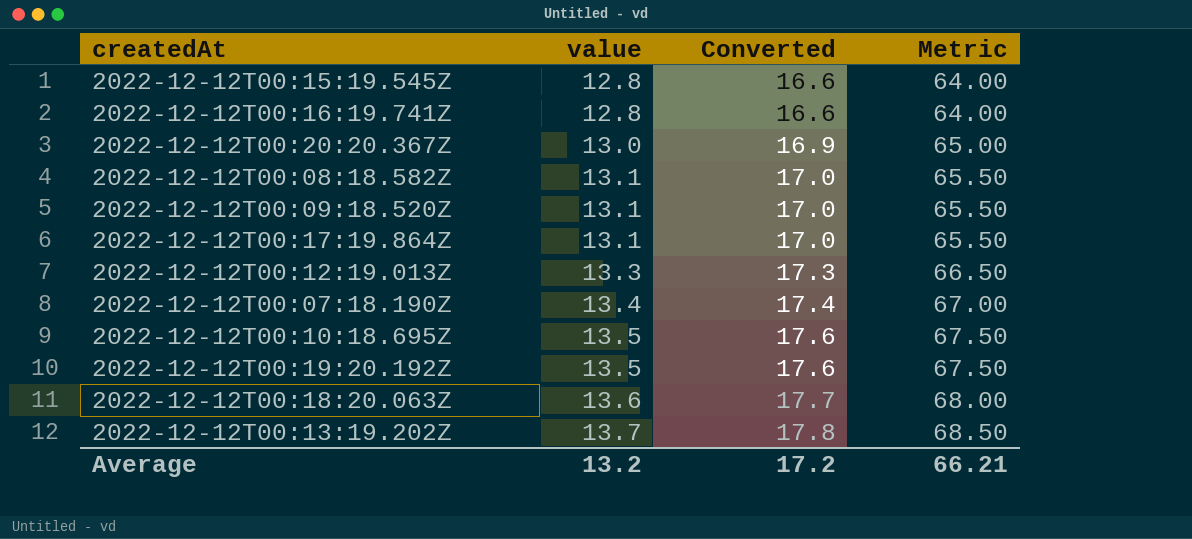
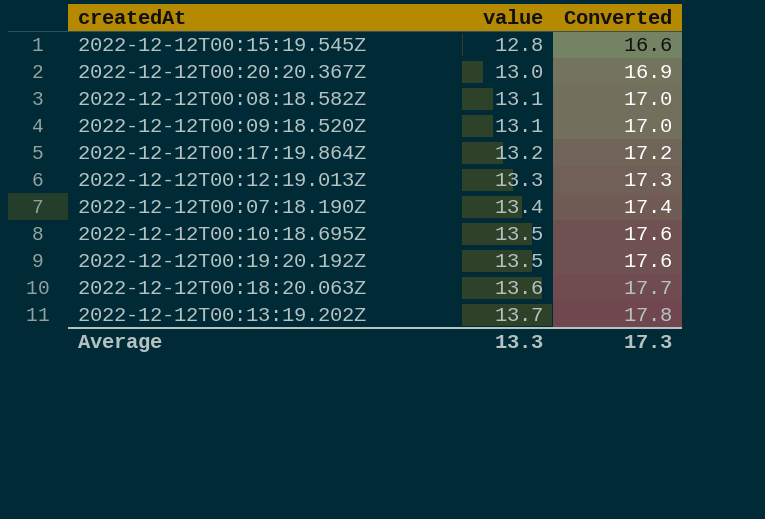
column Metric | formula: [value] * 5 -> none
row 2022-12-12T00:16:19.741Z: 12.8 | 16.6 | 64.00 -> none
2022-12-12T00:17:19.864Z | value: 13.1 -> 13.2
2022-12-12T00:17:19.864Z | Converted: 17.0 -> 17.2
Average | value: 13.2 -> 13.3
Average | Converted: 17.2 -> 17.3

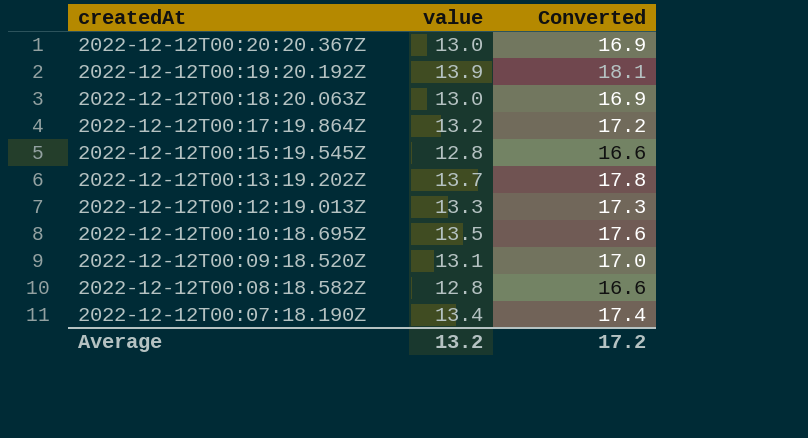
row order: value ascending -> createdAt descending
2022-12-12T00:19:20.192Z | value: 13.5 -> 13.9
2022-12-12T00:19:20.192Z | Converted: 17.6 -> 18.1
2022-12-12T00:18:20.063Z | value: 13.6 -> 13.0
2022-12-12T00:18:20.063Z | Converted: 17.7 -> 16.9
2022-12-12T00:08:18.582Z | value: 13.1 -> 12.8
2022-12-12T00:08:18.582Z | Converted: 17.0 -> 16.6
Average | value: 13.3 -> 13.2
Average | Converted: 17.3 -> 17.2

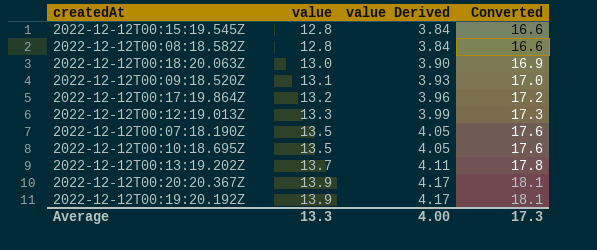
row order: createdAt descending -> value ascending
column value Derived | formula: none -> [value] * 0.3
2022-12-12T00:07:18.190Z | value: 13.4 -> 13.5
2022-12-12T00:07:18.190Z | Converted: 17.4 -> 17.6
2022-12-12T00:20:20.367Z | value: 13.0 -> 13.9
2022-12-12T00:20:20.367Z | Converted: 16.9 -> 18.1
Average | value: 13.2 -> 13.3
Average | Converted: 17.2 -> 17.3

